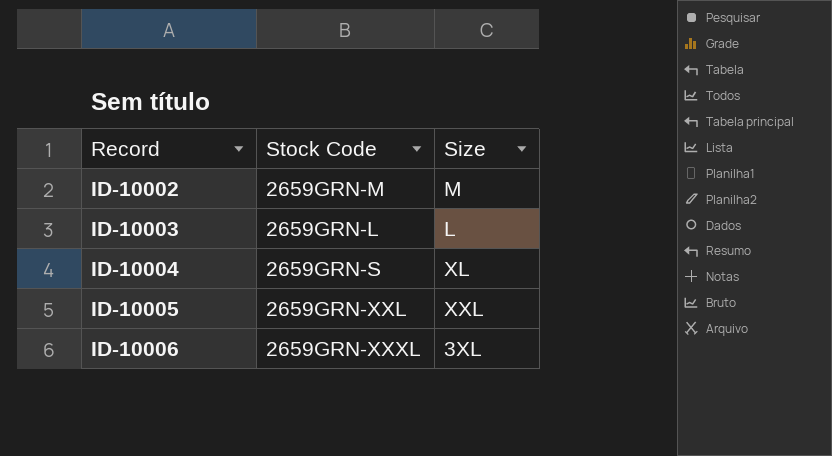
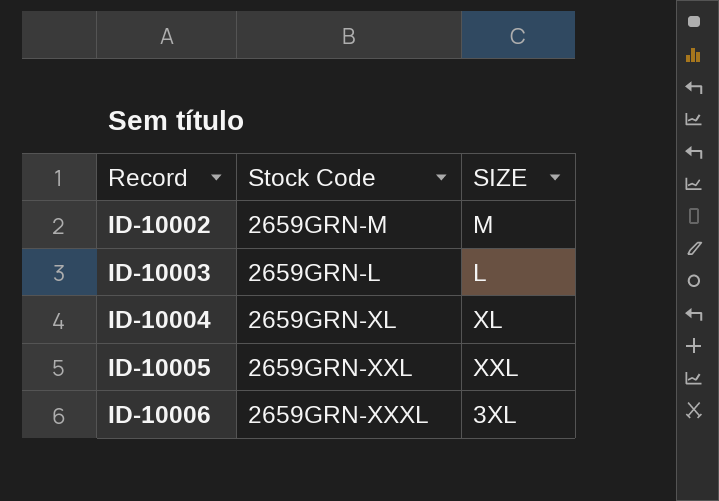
column name: Size -> SIZE
ID-10004 | Stock Code: 2659GRN-S -> 2659GRN-XL

